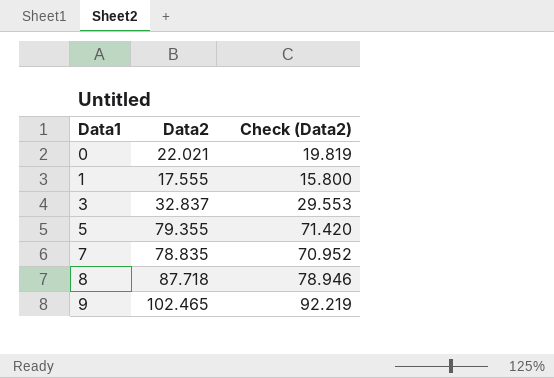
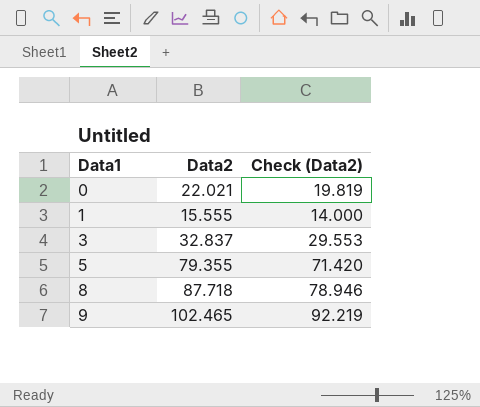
row 7: 78.835 | 70.952 -> none
1 | Data2: 17.555 -> 15.555
1 | Check (Data2): 15.800 -> 14.000

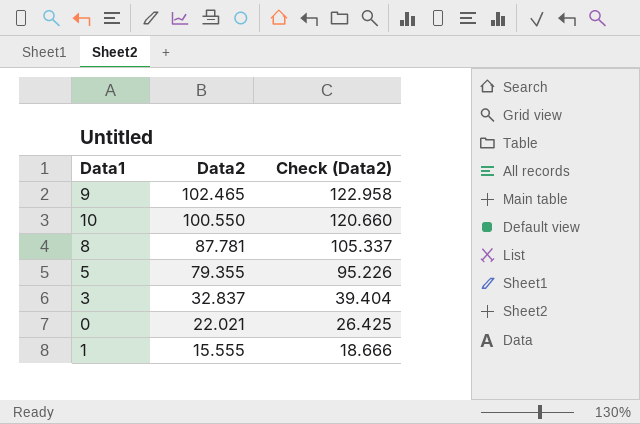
row order: Data1 ascending -> Data2 descending
column Check (Data2) | formula: [Data2] * 0.9 -> [Data2] * 1.2
row 10: none -> 100.550 | 120.660
8 | Data2: 87.718 -> 87.781

